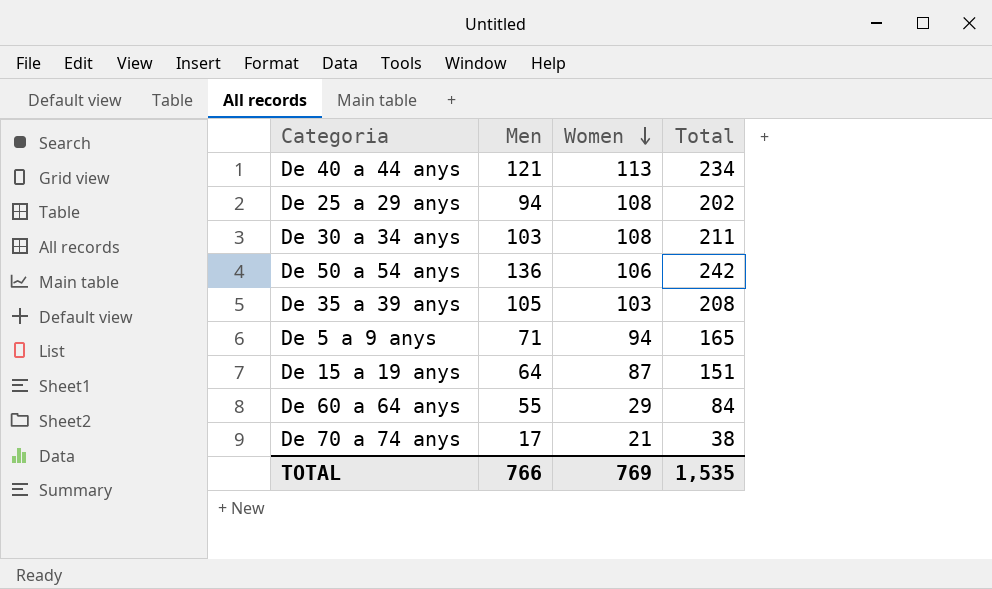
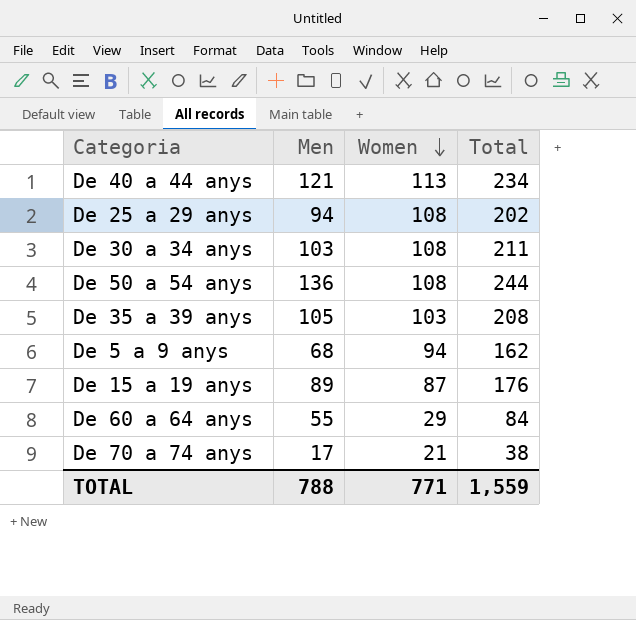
De 50 a 54 anys | Women: 106 -> 108
De 50 a 54 anys | Total: 242 -> 244
De 5 a 9 anys | Men: 71 -> 68
De 5 a 9 anys | Total: 165 -> 162
De 15 a 19 anys | Men: 64 -> 89
De 15 a 19 anys | Total: 151 -> 176
TOTAL | Men: 766 -> 788
TOTAL | Women: 769 -> 771
TOTAL | Total: 1,535 -> 1,559

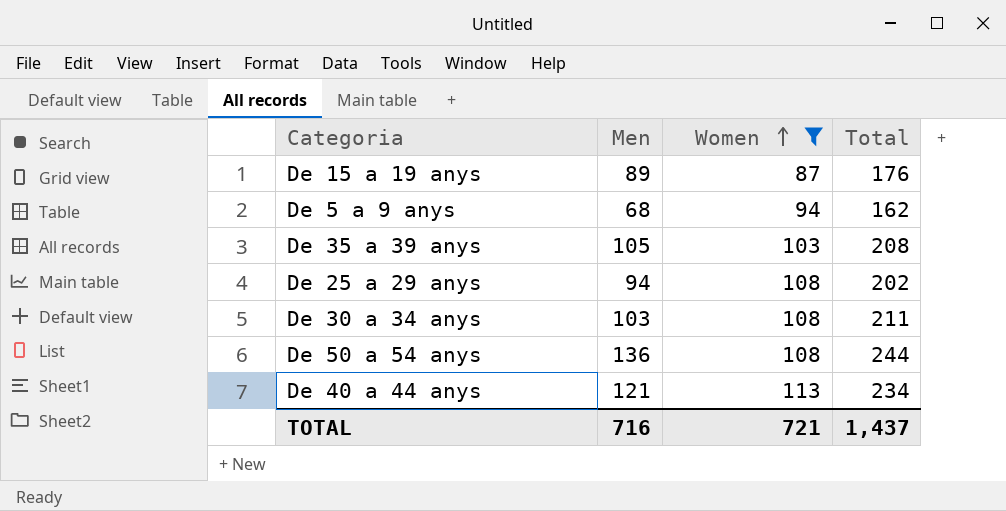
filter: none -> Women >= 87
row order: Women descending -> Women ascending
TOTAL | Men: 788 -> 716
TOTAL | Women: 771 -> 721
TOTAL | Total: 1,559 -> 1,437

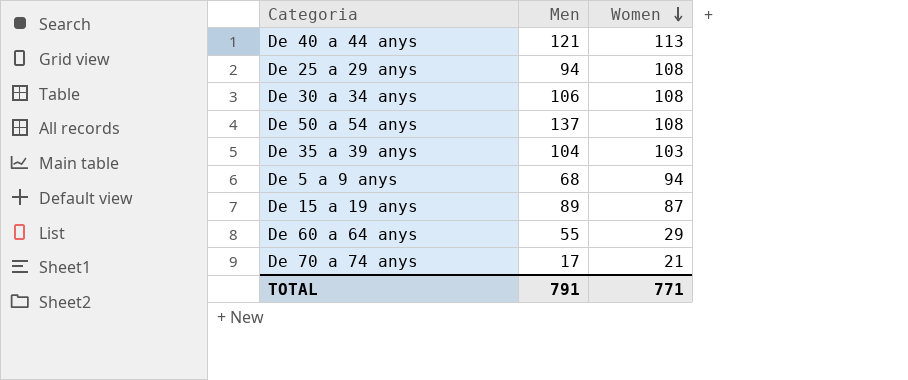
filter: Women >= 87 -> none
row order: Women ascending -> Women descending
column Total | formula: [Men] + [Women] -> none
De 30 a 34 anys | Men: 103 -> 106
De 50 a 54 anys | Men: 136 -> 137
De 35 a 39 anys | Men: 105 -> 104
TOTAL | Men: 716 -> 791
TOTAL | Women: 721 -> 771

